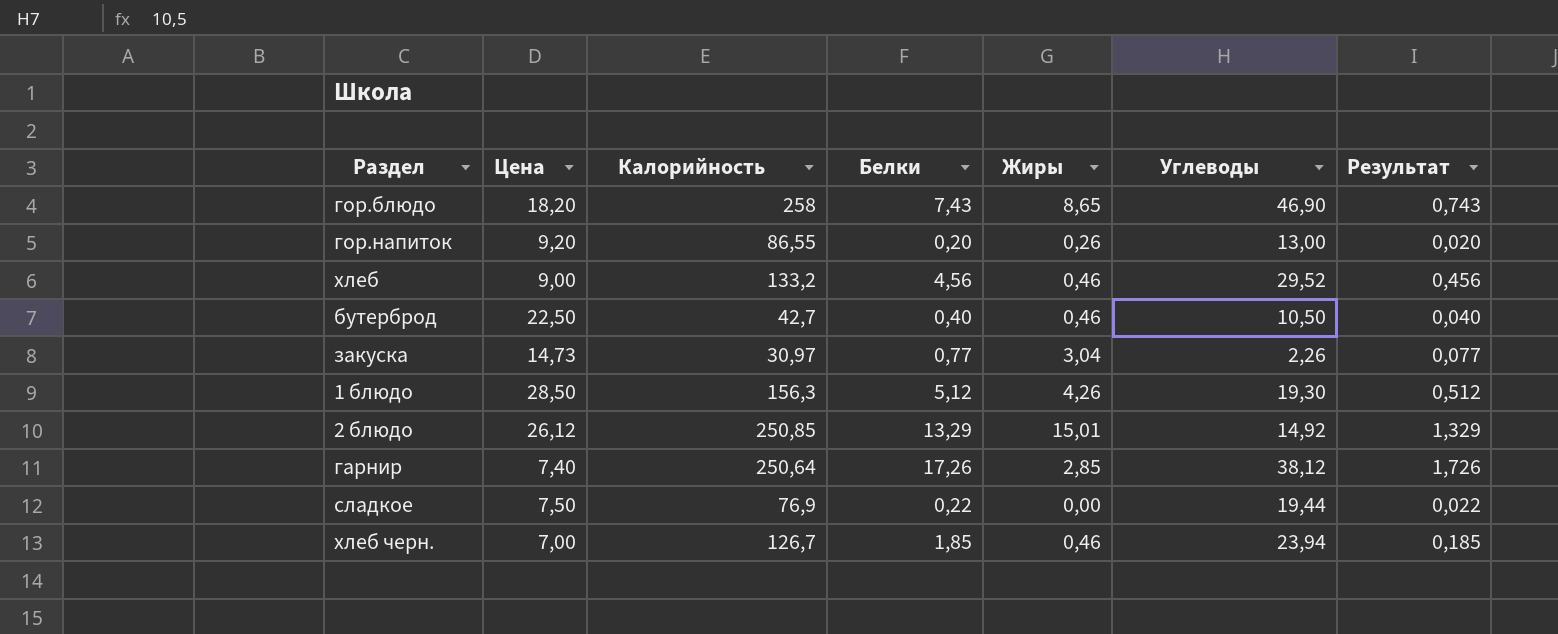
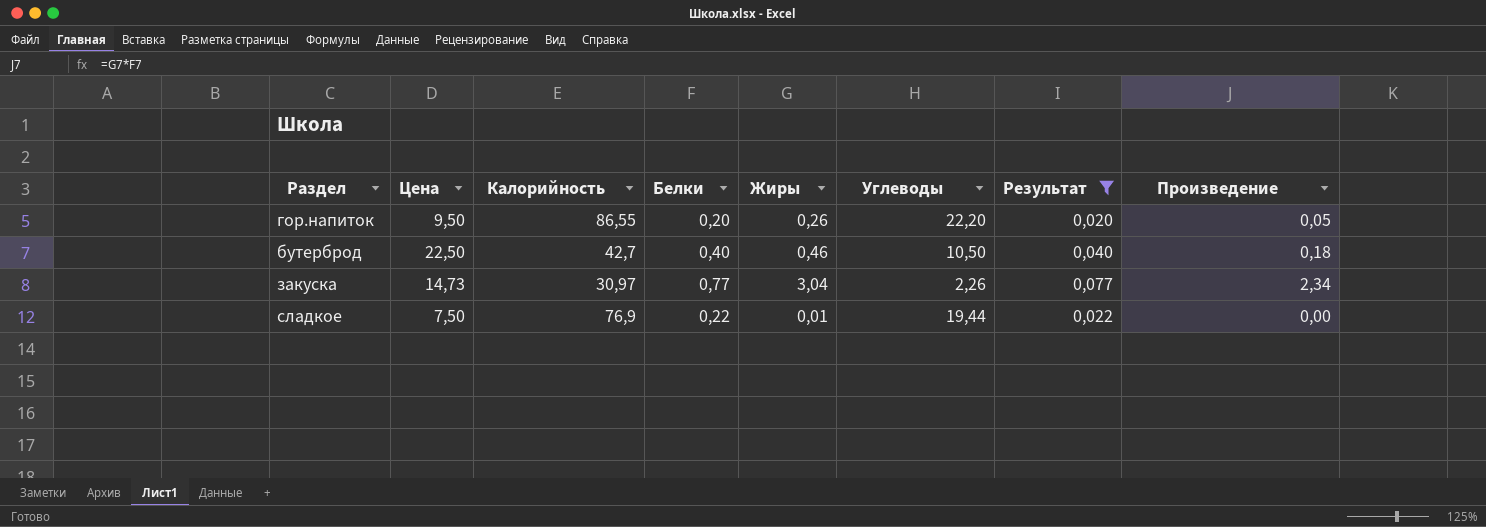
filter: none -> Результат <= 0,077
column Произведение | formula: none -> [Белки] * [Жиры]
гор.напиток | Цена: 9,20 -> 9,50
гор.напиток | Углеводы: 13,00 -> 22,20
сладкое | Жиры: 0,00 -> 0,01

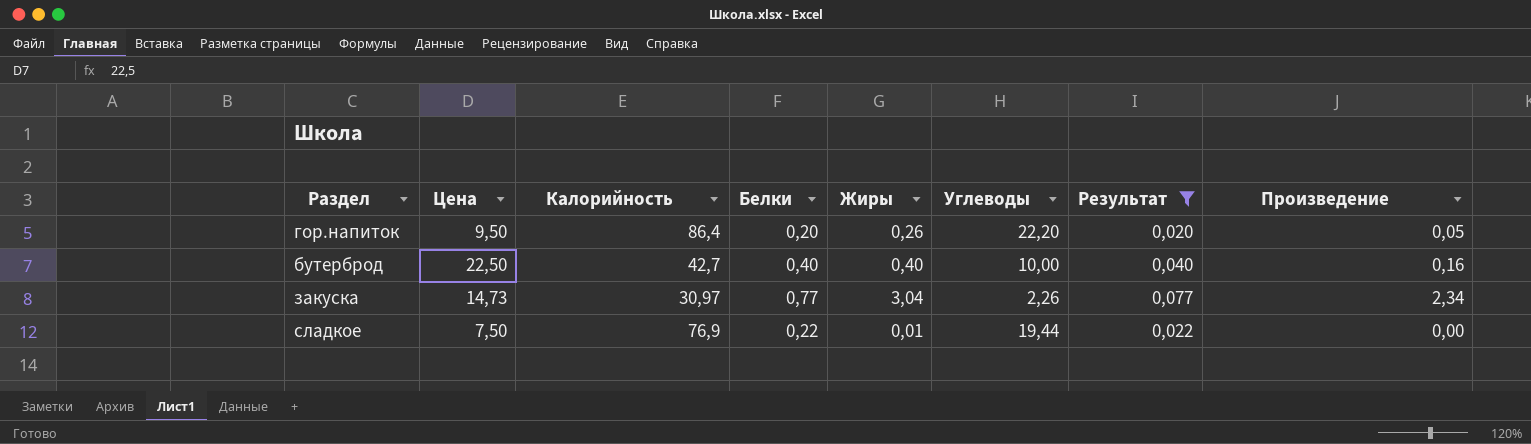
гор.напиток | Калорийность: 86,55 -> 86,4
бутерброд | Жиры: 0,46 -> 0,40
бутерброд | Углеводы: 10,50 -> 10,00
бутерброд | Произведение: 0,18 -> 0,16

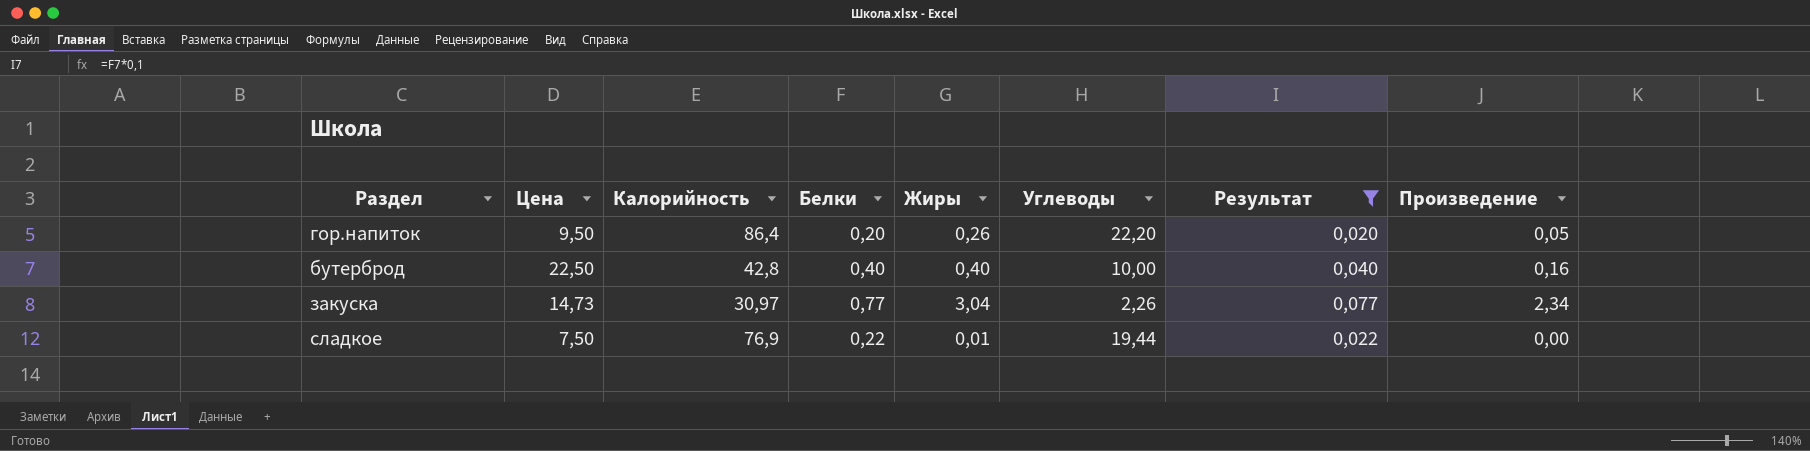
бутерброд | Калорийность: 42,7 -> 42,8

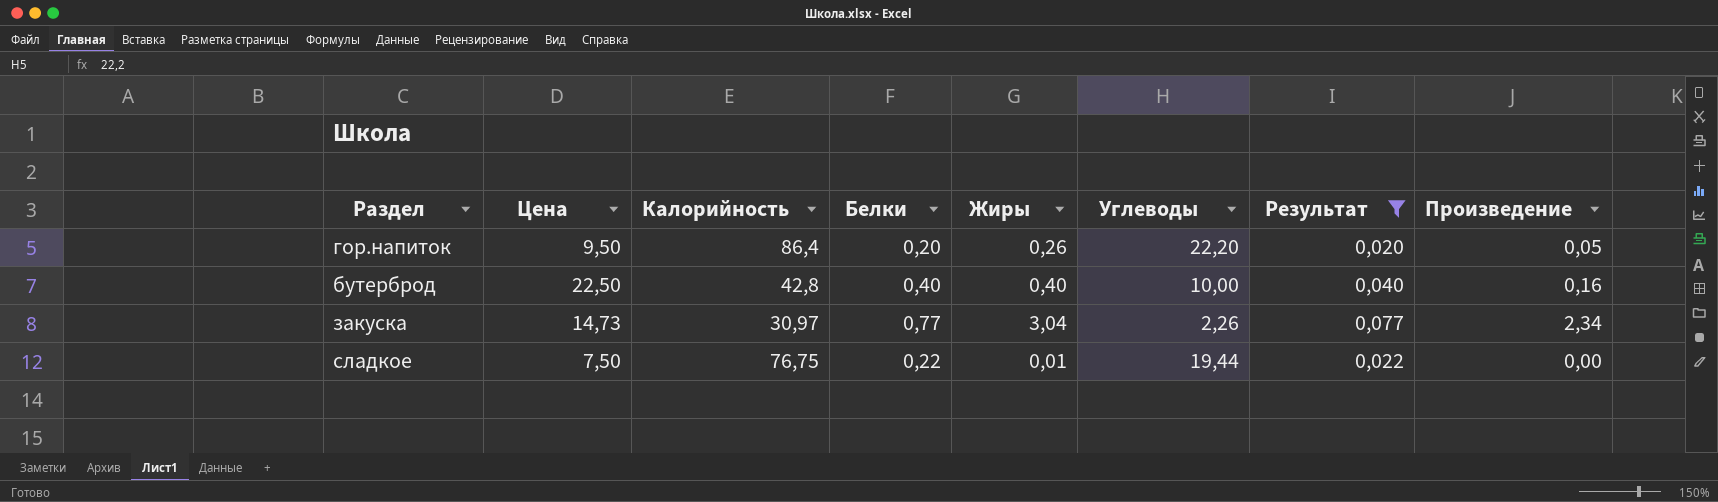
сладкое | Калорийность: 76,9 -> 76,75

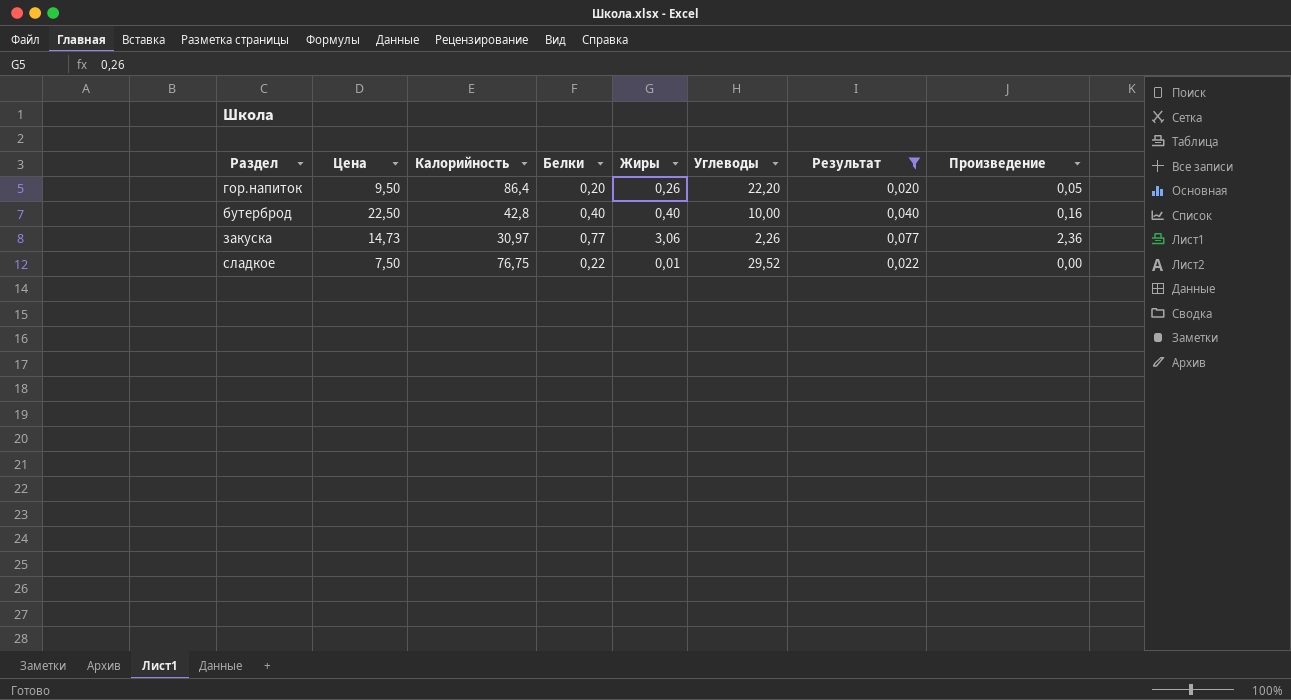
закуска | Жиры: 3,04 -> 3,06
закуска | Произведение: 2,34 -> 2,36
сладкое | Углеводы: 19,44 -> 29,52

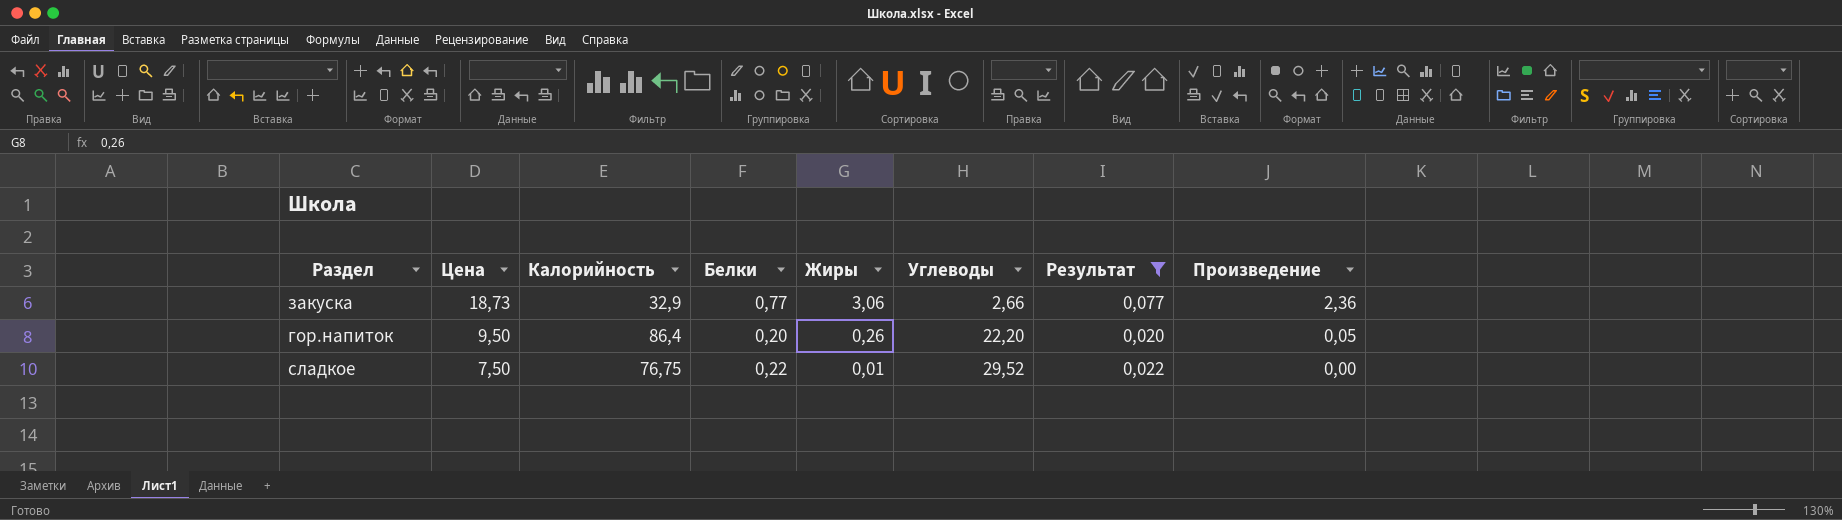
row order: none -> Цена descending
row бутерброд: 22,50 | 42,8 | 0,40 | 0,40 | 10,00 | 0,040 | 0,16 -> none
закуска | Цена: 14,73 -> 18,73
закуска | Калорийность: 30,97 -> 32,9
закуска | Углеводы: 2,26 -> 2,66

